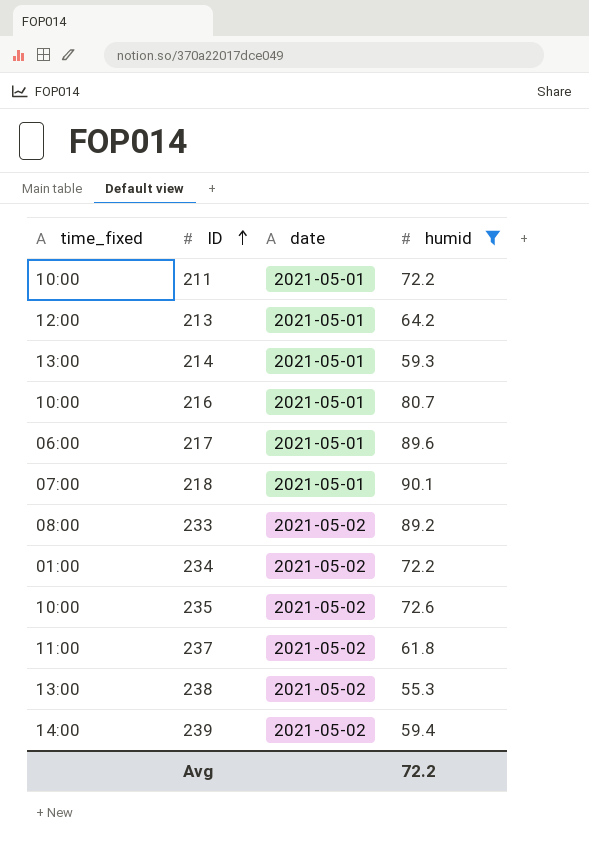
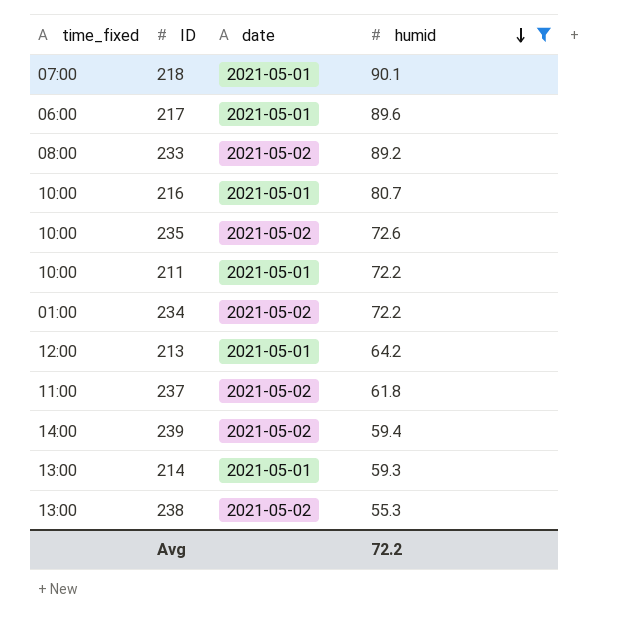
row order: ID ascending -> humid descending

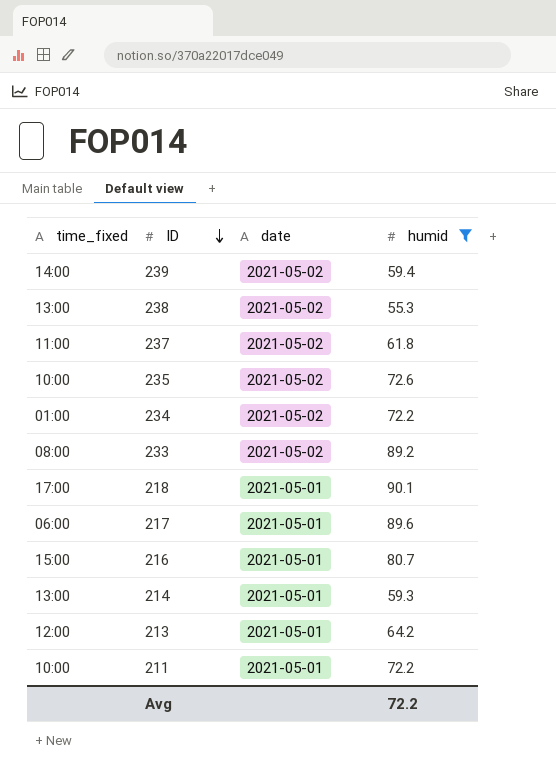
row order: humid descending -> ID descending
218 | time_fixed: 07:00 -> 17:00
216 | time_fixed: 10:00 -> 15:00

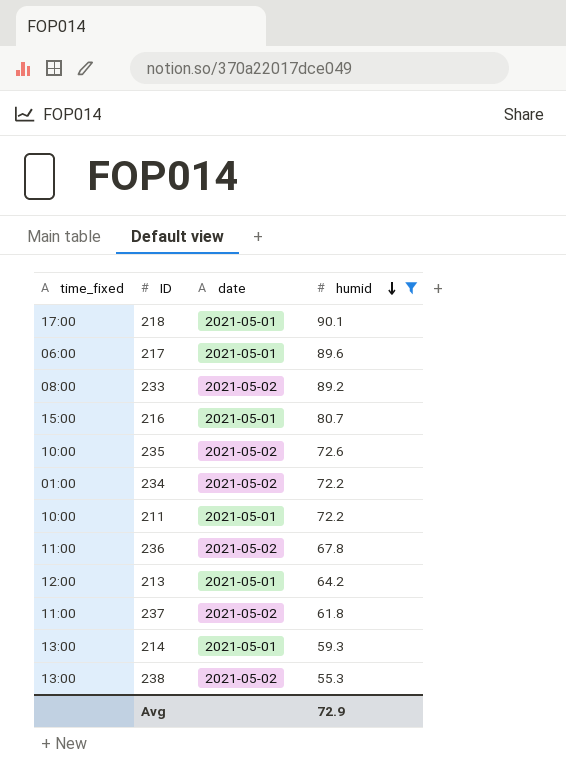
row order: ID descending -> humid descending
row 239: 14:00 | 2021-05-02 | 59.4 -> none
row 236: none -> 11:00 | 2021-05-02 | 67.8
Avg | humid: 72.2 -> 72.9

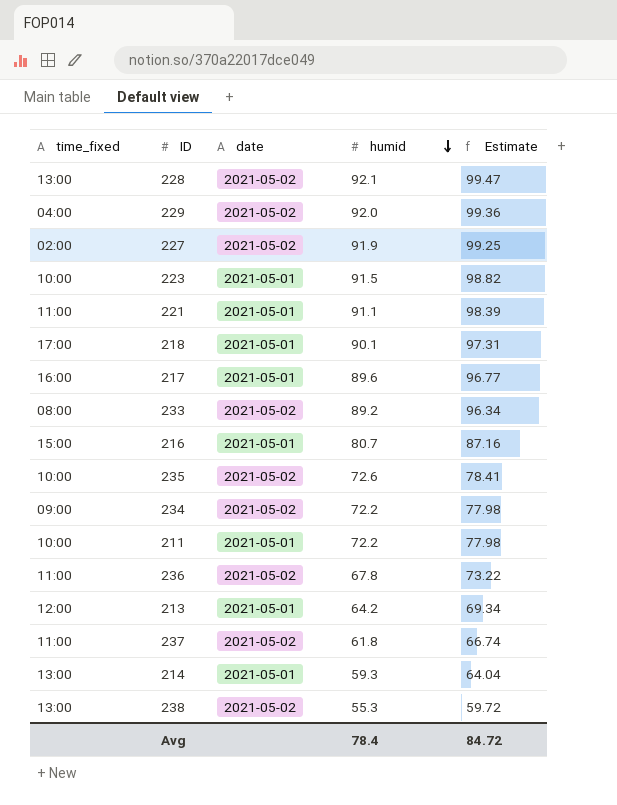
filter: humid <= 90.1 -> none
column Estimate | formula: none -> [humid] * 1.08
217 | time_fixed: 06:00 -> 16:00
234 | time_fixed: 01:00 -> 09:00
Avg | humid: 72.9 -> 78.4

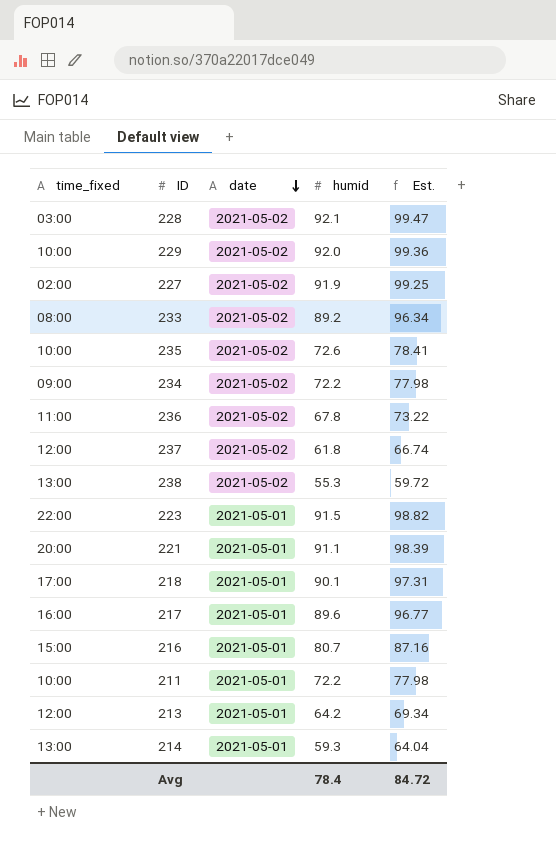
row order: humid descending -> date descending
column name: Estimate -> Est.
228 | time_fixed: 13:00 -> 03:00
229 | time_fixed: 04:00 -> 10:00
237 | time_fixed: 11:00 -> 12:00
223 | time_fixed: 10:00 -> 22:00
221 | time_fixed: 11:00 -> 20:00

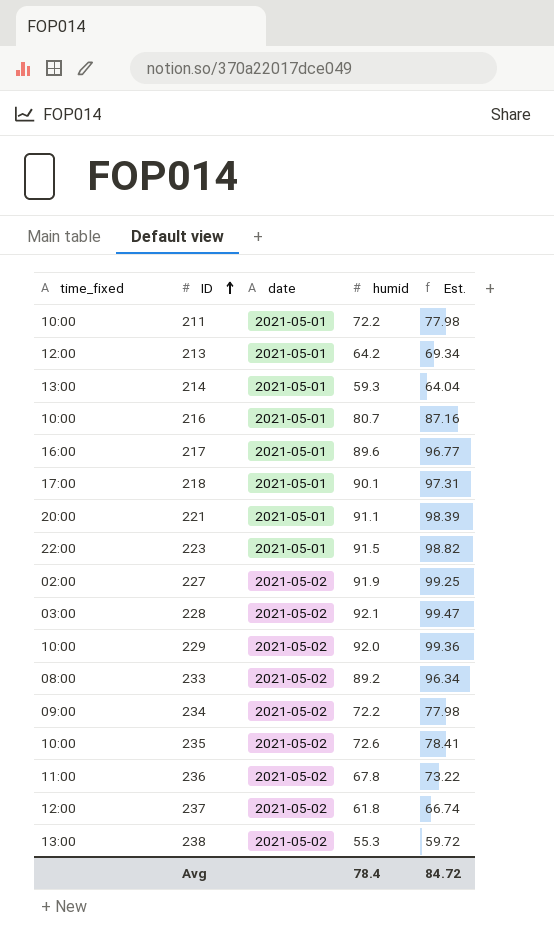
row order: date descending -> ID ascending
216 | time_fixed: 15:00 -> 10:00

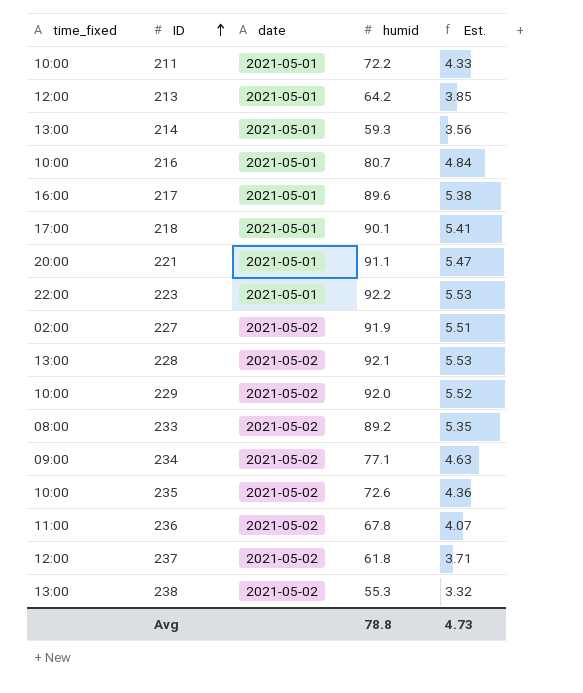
column Est. | formula: [humid] * 1.08 -> [humid] * 0.06
223 | humid: 91.5 -> 92.2
228 | time_fixed: 03:00 -> 13:00
234 | humid: 72.2 -> 77.1
Avg | humid: 78.4 -> 78.8
Avg | Est.: 84.72 -> 4.73

